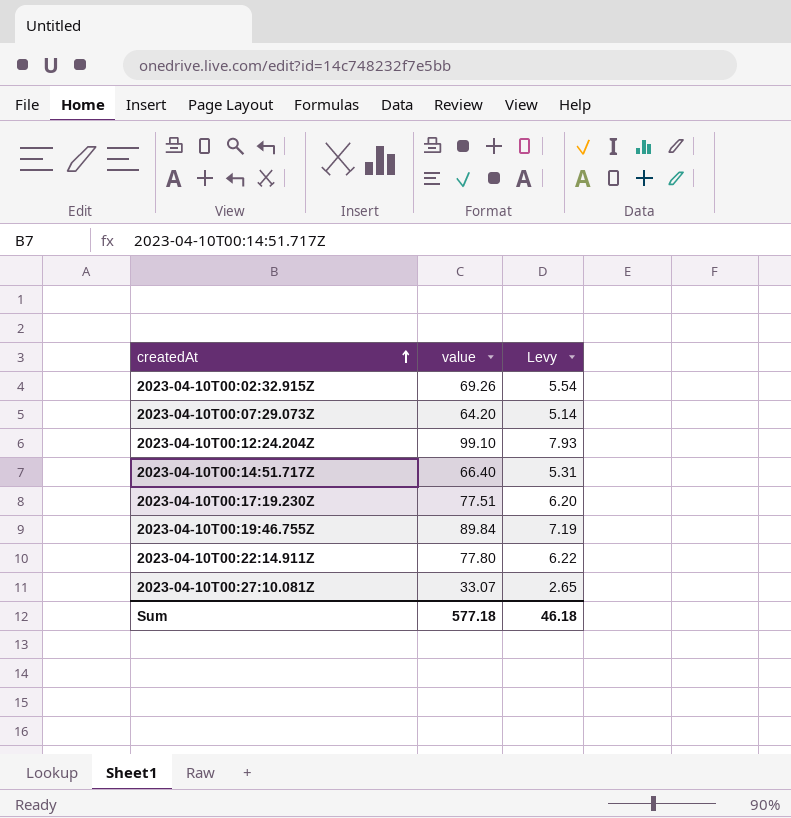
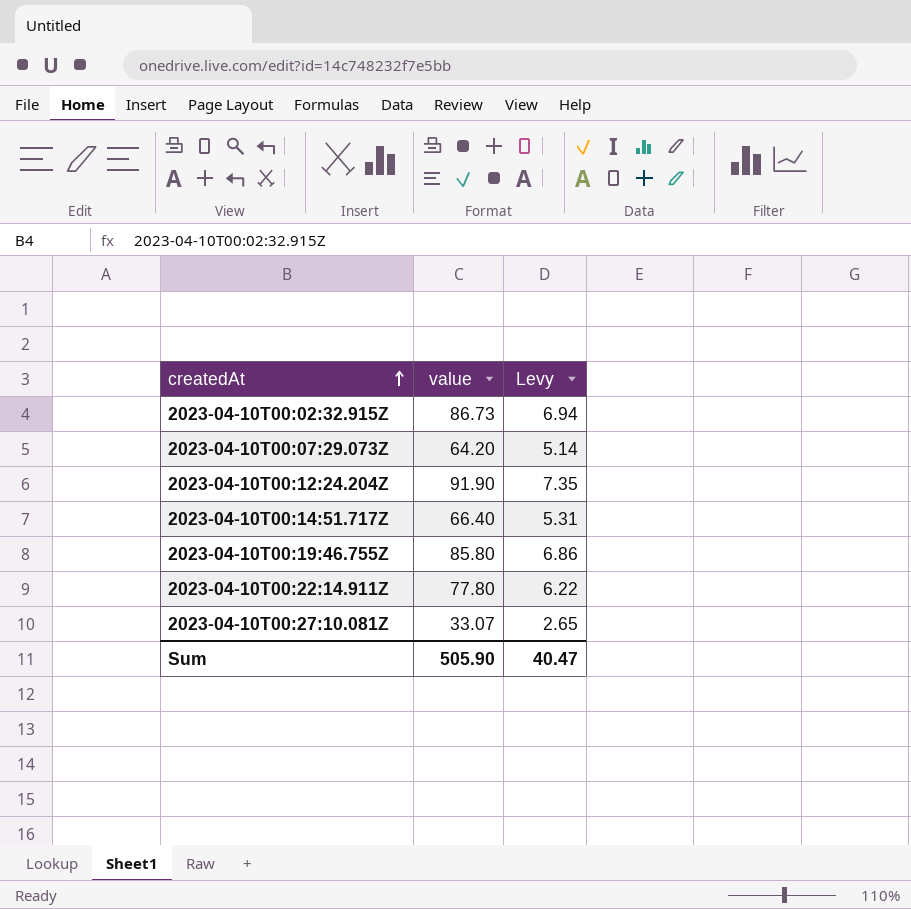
row 2023-04-10T00:17:19.230Z: 77.51 | 6.20 -> none
2023-04-10T00:02:32.915Z | value: 69.26 -> 86.73
2023-04-10T00:02:32.915Z | Levy: 5.54 -> 6.94
2023-04-10T00:12:24.204Z | value: 99.10 -> 91.90
2023-04-10T00:12:24.204Z | Levy: 7.93 -> 7.35
2023-04-10T00:19:46.755Z | value: 89.84 -> 85.80
2023-04-10T00:19:46.755Z | Levy: 7.19 -> 6.86
Sum | value: 577.18 -> 505.90
Sum | Levy: 46.18 -> 40.47

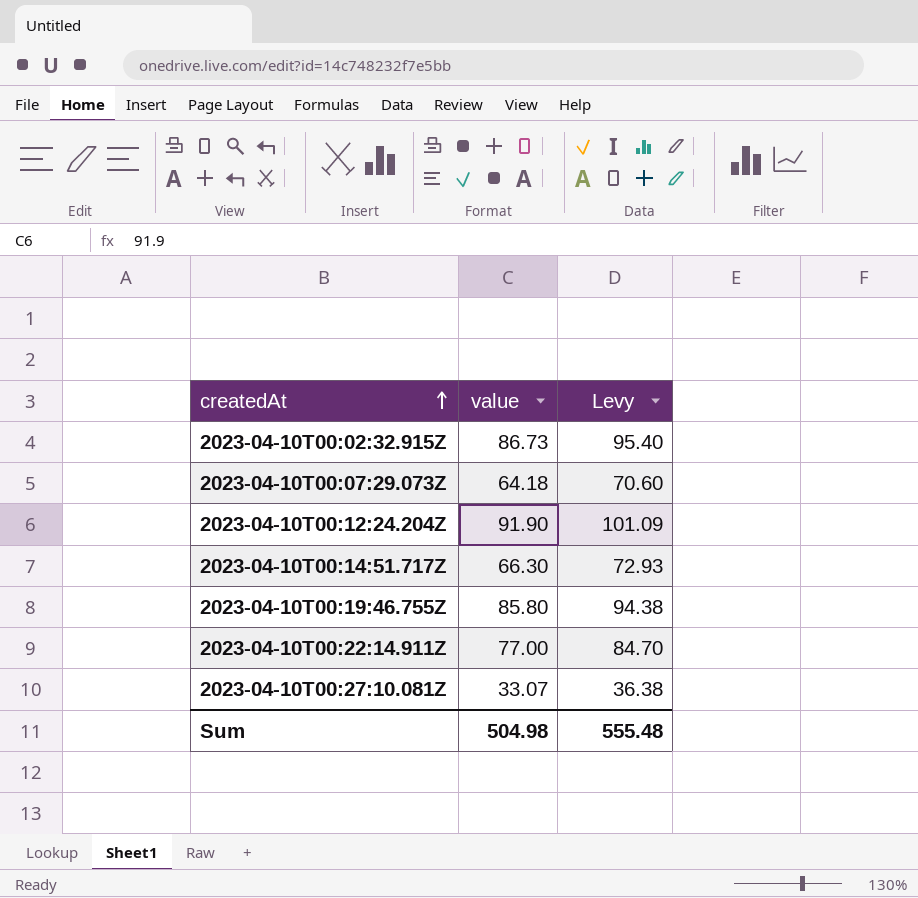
column Levy | formula: [value] * 0.08 -> [value] * 1.1
2023-04-10T00:07:29.073Z | value: 64.20 -> 64.18
2023-04-10T00:14:51.717Z | value: 66.40 -> 66.30
2023-04-10T00:22:14.911Z | value: 77.80 -> 77.00
Sum | value: 505.90 -> 504.98
Sum | Levy: 40.47 -> 555.48

